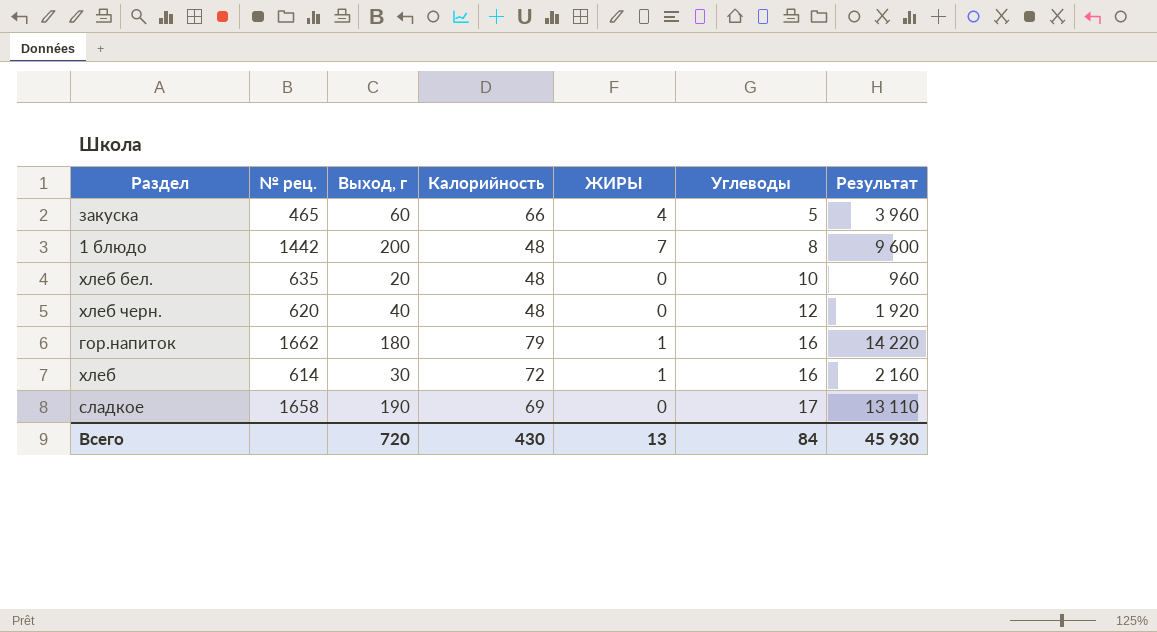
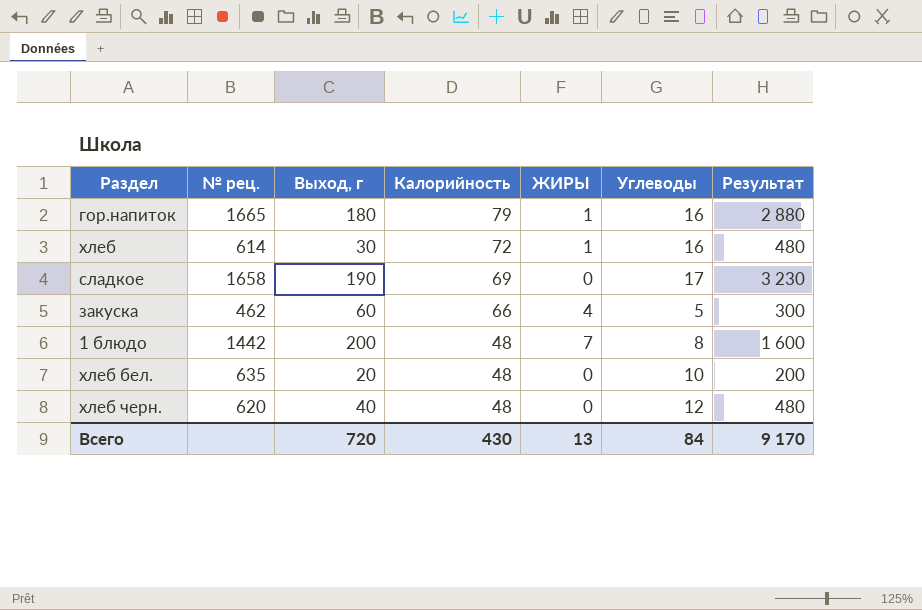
row order: Углеводы ascending -> Калорийность descending
column Результат | formula: [Выход, г] * [Калорийность] -> [Выход, г] * [Углеводы]
гор.напиток | № рец.: 1662 -> 1665
закуска | № рец.: 465 -> 462
Всего | Результат: 45 930 -> 9 170

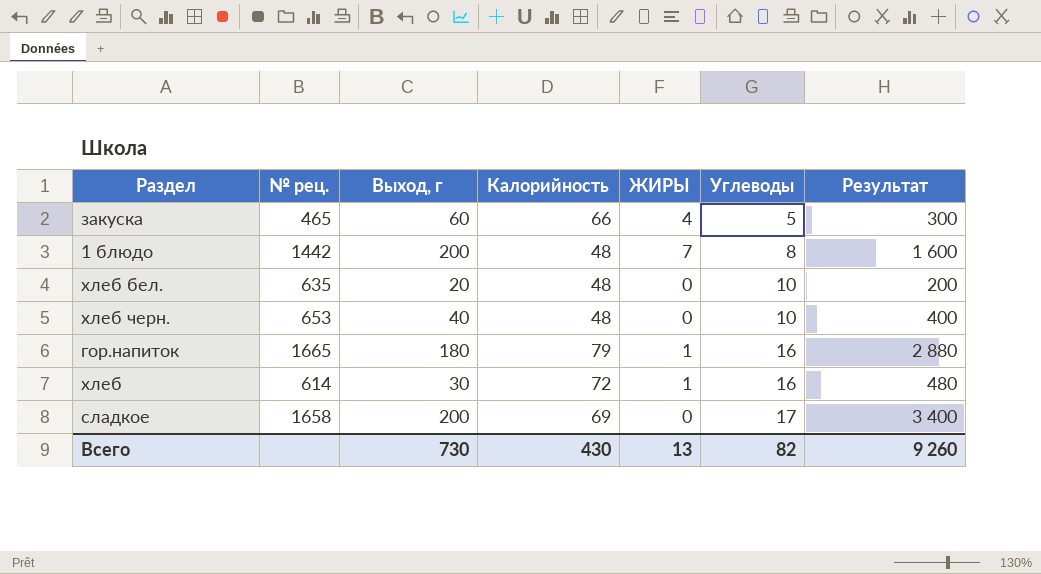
row order: Калорийность descending -> Углеводы ascending
закуска | № рец.: 462 -> 465
хлеб черн. | № рец.: 620 -> 653
хлеб черн. | Углеводы: 12 -> 10
хлеб черн. | Результат: 480 -> 400
сладкое | Выход, г: 190 -> 200
сладкое | Результат: 3 230 -> 3 400
Всего | Выход, г: 720 -> 730
Всего | Углеводы: 84 -> 82
Всего | Результат: 9 170 -> 9 260

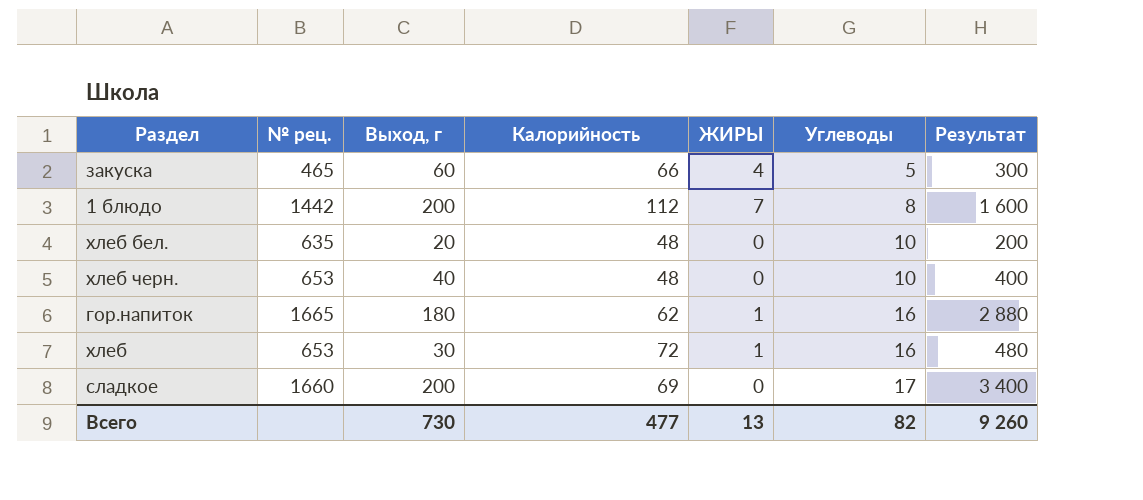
1 блюдо | Калорийность: 48 -> 112
гор.напиток | Калорийность: 79 -> 62
хлеб | № рец.: 614 -> 653
сладкое | № рец.: 1658 -> 1660
Всего | Калорийность: 430 -> 477

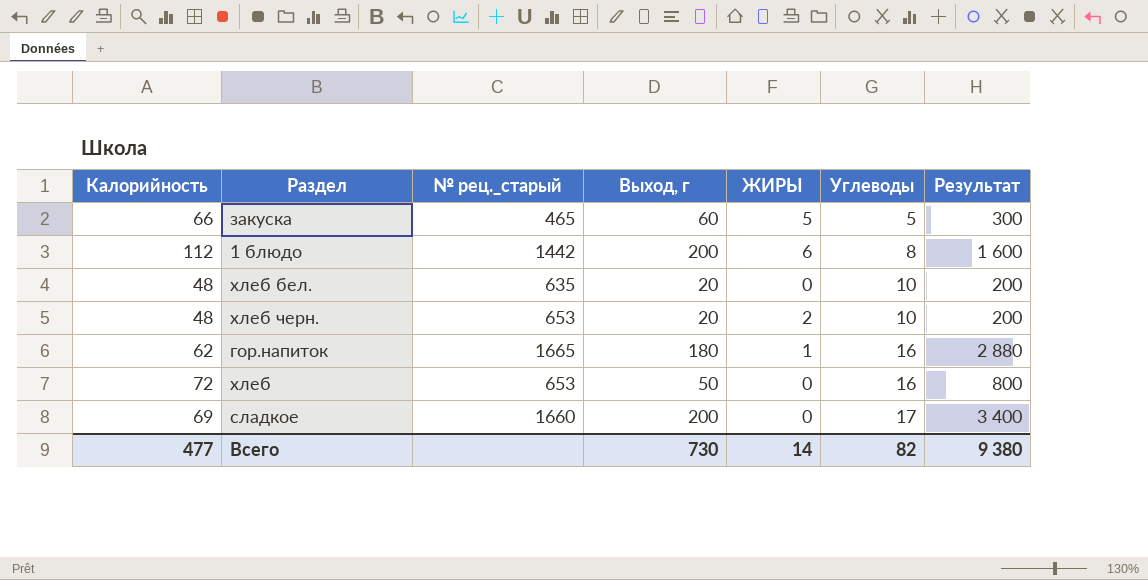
column Калорийность | position: 4 -> 1
column name: № рец. -> № рец._старый
закуска | ЖИРЫ: 4 -> 5
1 блюдо | ЖИРЫ: 7 -> 6
хлеб черн. | Выход, г: 40 -> 20
хлеб черн. | ЖИРЫ: 0 -> 2
хлеб черн. | Результат: 400 -> 200
хлеб | Выход, г: 30 -> 50
хлеб | ЖИРЫ: 1 -> 0
хлеб | Результат: 480 -> 800
Всего | ЖИРЫ: 13 -> 14
Всего | Результат: 9 260 -> 9 380

